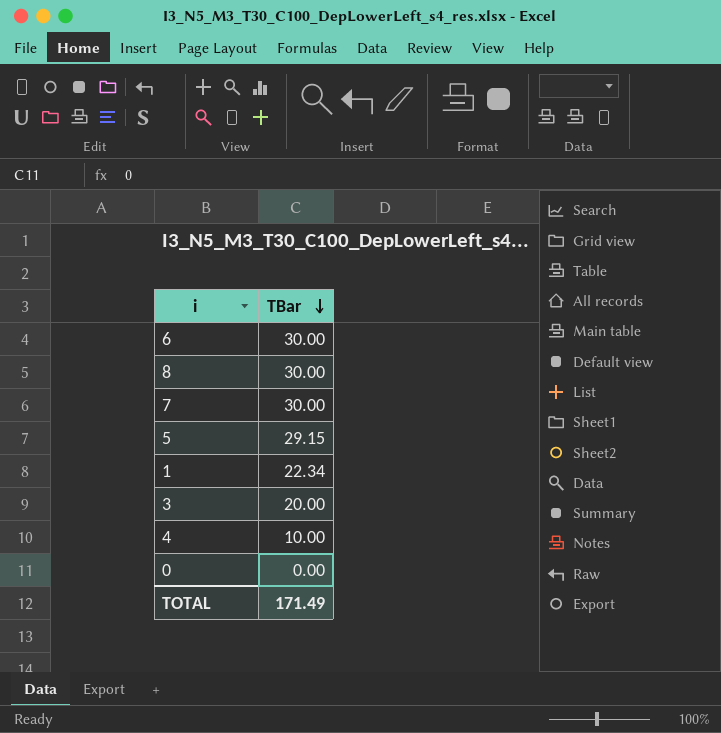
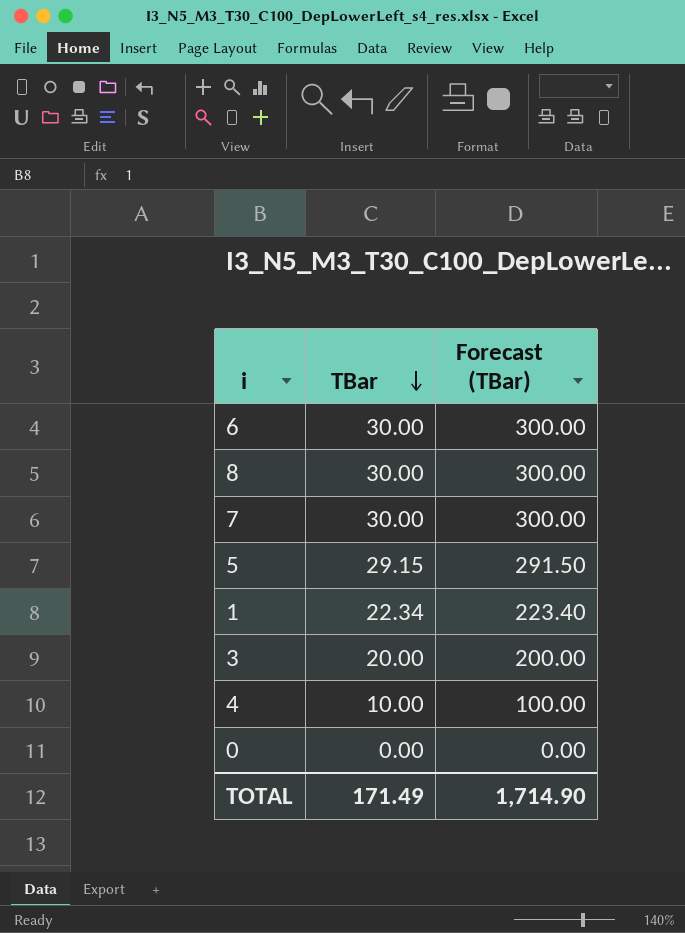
column Forecast (TBar) | formula: none -> [TBar] * 10

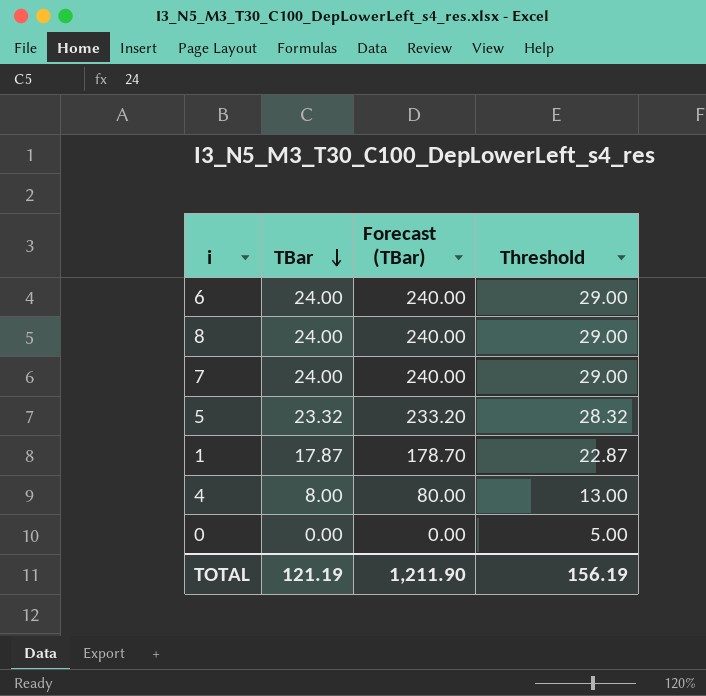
column Threshold | formula: none -> [TBar] + 5
row 3: 20.00 | 200.00 -> none
6 | TBar: 30.00 -> 24.00
6 | Forecast (TBar): 300.00 -> 240.00
8 | TBar: 30.00 -> 24.00
8 | Forecast (TBar): 300.00 -> 240.00
7 | TBar: 30.00 -> 24.00
7 | Forecast (TBar): 300.00 -> 240.00
5 | TBar: 29.15 -> 23.32
5 | Forecast (TBar): 291.50 -> 233.20
1 | TBar: 22.34 -> 17.87
1 | Forecast (TBar): 223.40 -> 178.70
4 | TBar: 10.00 -> 8.00
4 | Forecast (TBar): 100.00 -> 80.00
TOTAL | TBar: 171.49 -> 121.19
TOTAL | Forecast (TBar): 1,714.90 -> 1,211.90

